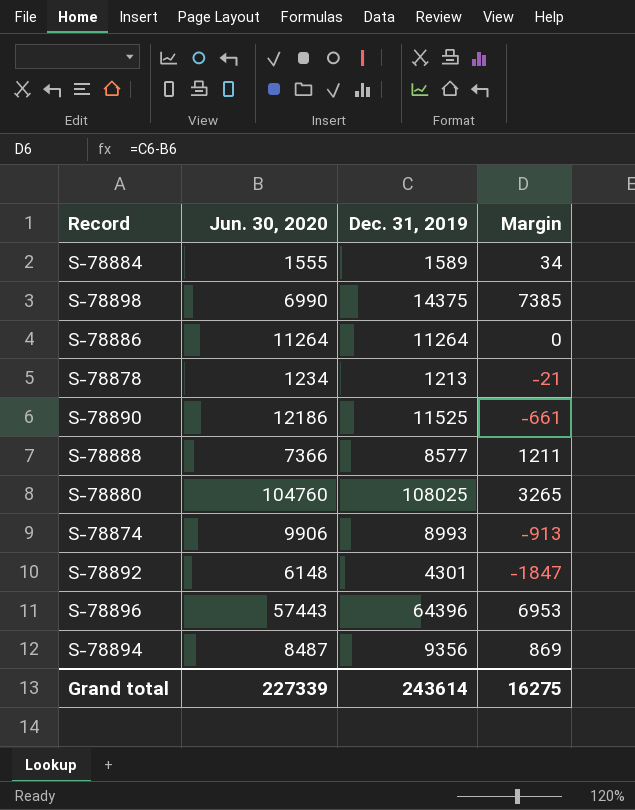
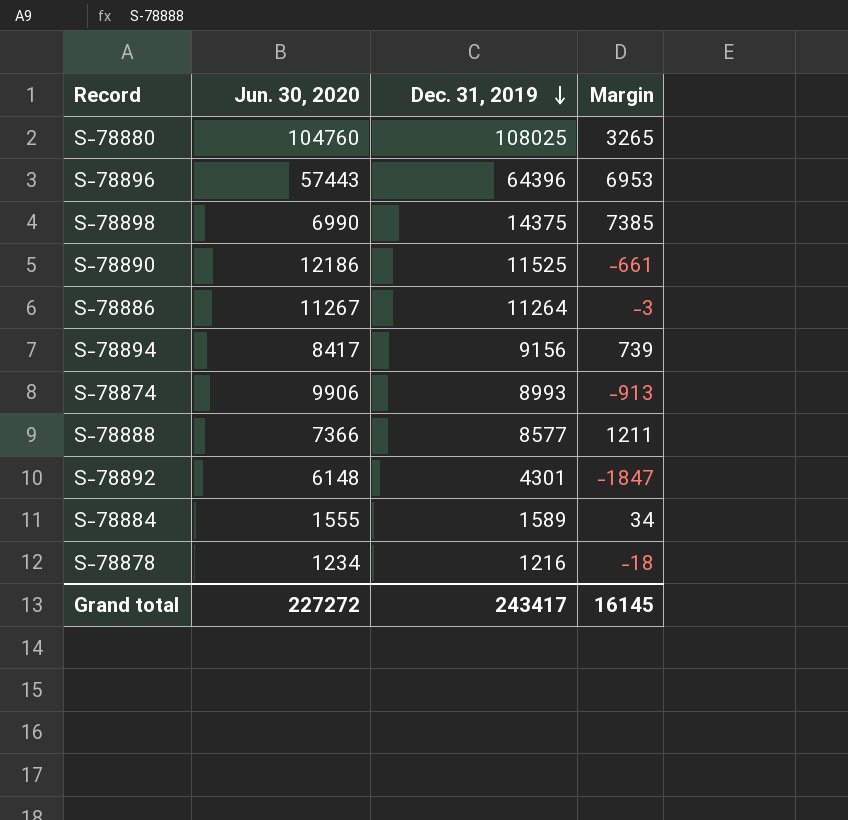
row order: none -> Dec. 31, 2019 descending
S-78886 | Jun. 30, 2020: 11264 -> 11267
S-78886 | Margin: 0 -> -3
S-78894 | Jun. 30, 2020: 8487 -> 8417
S-78894 | Dec. 31, 2019: 9356 -> 9156
S-78894 | Margin: 869 -> 739
S-78878 | Dec. 31, 2019: 1213 -> 1216
S-78878 | Margin: -21 -> -18
Grand total | Jun. 30, 2020: 227339 -> 227272
Grand total | Dec. 31, 2019: 243614 -> 243417
Grand total | Margin: 16275 -> 16145

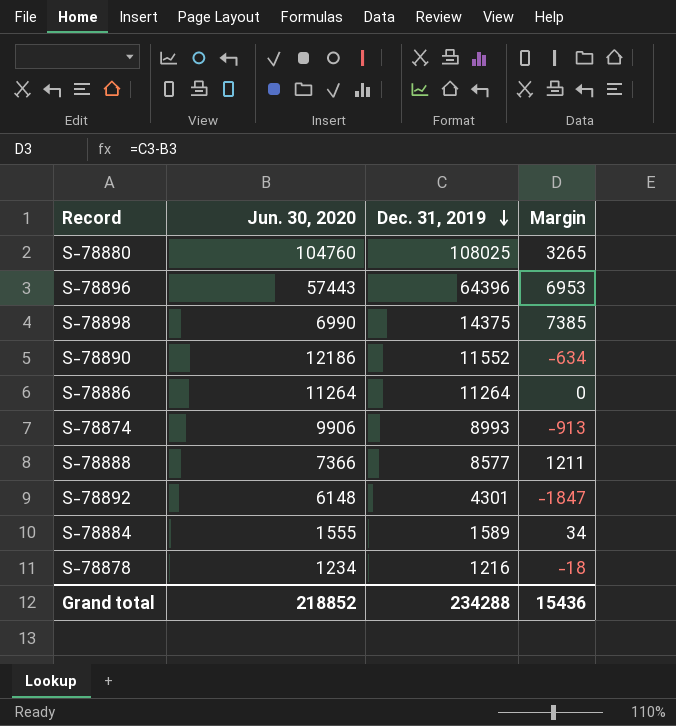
row S-78894: 8417 | 9156 | 739 -> none
S-78890 | Dec. 31, 2019: 11525 -> 11552
S-78890 | Margin: -661 -> -634
S-78886 | Jun. 30, 2020: 11267 -> 11264
S-78886 | Margin: -3 -> 0
Grand total | Jun. 30, 2020: 227272 -> 218852
Grand total | Dec. 31, 2019: 243417 -> 234288
Grand total | Margin: 16145 -> 15436

